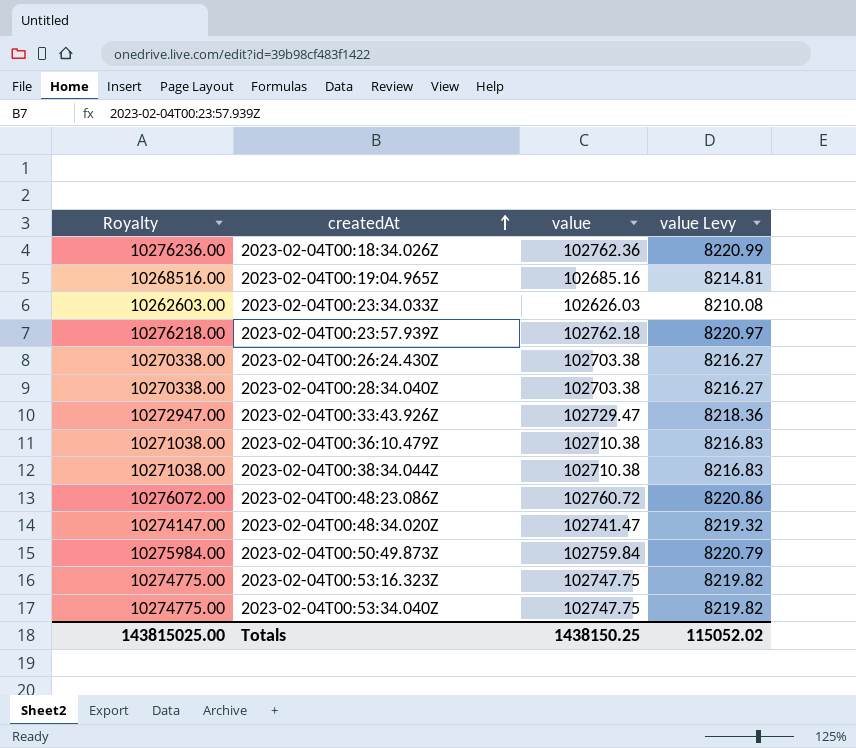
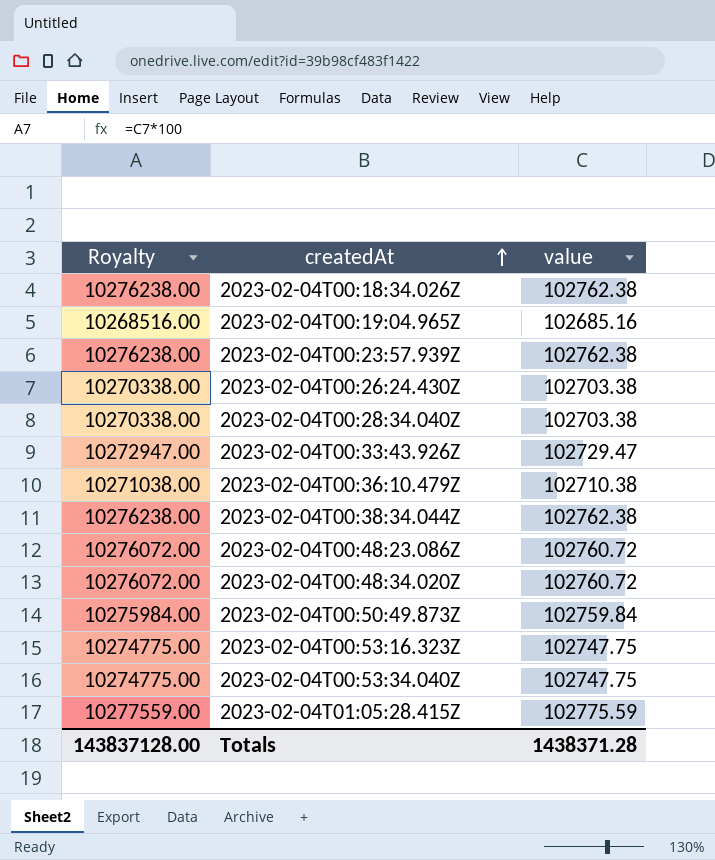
column value Levy | formula: [value] * 0.08 -> none
row 2023-02-04T00:23:34.033Z: 10262603.00 | 102626.03 | 8210.08 -> none
2023-02-04T00:18:34.026Z | Royalty: 10276236.00 -> 10276238.00
2023-02-04T00:18:34.026Z | value: 102762.36 -> 102762.38
2023-02-04T00:23:57.939Z | Royalty: 10276218.00 -> 10276238.00
2023-02-04T00:23:57.939Z | value: 102762.18 -> 102762.38
2023-02-04T00:38:34.044Z | Royalty: 10271038.00 -> 10276238.00
2023-02-04T00:38:34.044Z | value: 102710.38 -> 102762.38
2023-02-04T00:48:34.020Z | Royalty: 10274147.00 -> 10276072.00
2023-02-04T00:48:34.020Z | value: 102741.47 -> 102760.72
row 2023-02-04T01:05:28.415Z: none -> 10277559.00 | 102775.59
Totals | Royalty: 143815025.00 -> 143837128.00
Totals | value: 1438150.25 -> 1438371.28

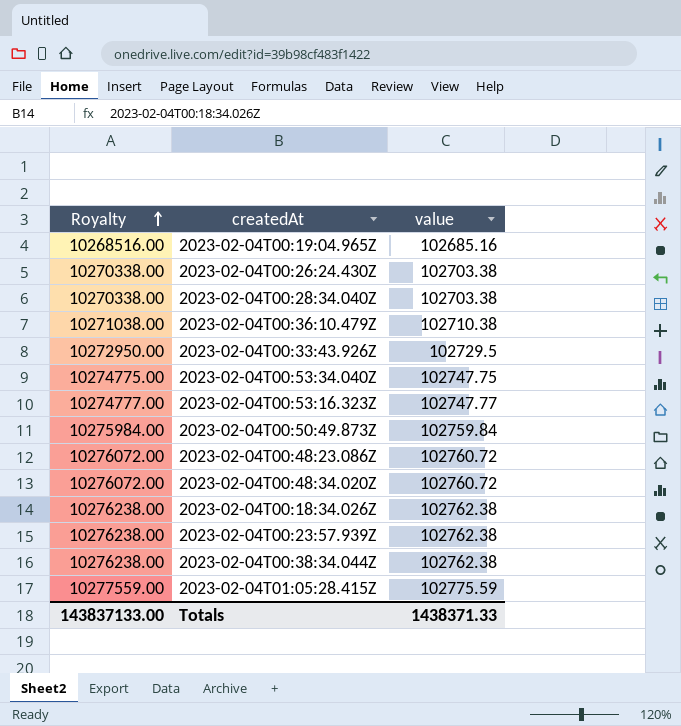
row order: createdAt ascending -> Royalty ascending
2023-02-04T00:33:43.926Z | Royalty: 10272947.00 -> 10272950.00
2023-02-04T00:33:43.926Z | value: 102729.47 -> 102729.5
2023-02-04T00:53:16.323Z | Royalty: 10274775.00 -> 10274777.00
2023-02-04T00:53:16.323Z | value: 102747.75 -> 102747.77
Totals | Royalty: 143837128.00 -> 143837133.00
Totals | value: 1438371.28 -> 1438371.33

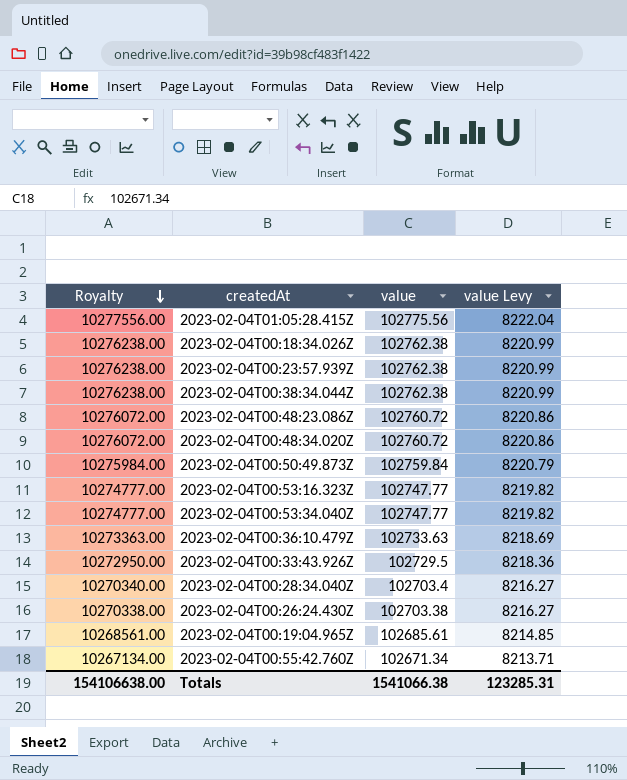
row order: Royalty ascending -> Royalty descending
column value Levy | formula: none -> [value] * 0.08
2023-02-04T01:05:28.415Z | Royalty: 10277559.00 -> 10277556.00
2023-02-04T01:05:28.415Z | value: 102775.59 -> 102775.56
2023-02-04T00:53:34.040Z | Royalty: 10274775.00 -> 10274777.00
2023-02-04T00:53:34.040Z | value: 102747.75 -> 102747.77
2023-02-04T00:36:10.479Z | Royalty: 10271038.00 -> 10273363.00
2023-02-04T00:36:10.479Z | value: 102710.38 -> 102733.63
2023-02-04T00:28:34.040Z | Royalty: 10270338.00 -> 10270340.00
2023-02-04T00:28:34.040Z | value: 102703.38 -> 102703.4
2023-02-04T00:19:04.965Z | Royalty: 10268516.00 -> 10268561.00
2023-02-04T00:19:04.965Z | value: 102685.16 -> 102685.61
row 2023-02-04T00:55:42.760Z: none -> 10267134.00 | 102671.34 | 8213.71
Totals | Royalty: 143837133.00 -> 154106638.00
Totals | value: 1438371.33 -> 1541066.38

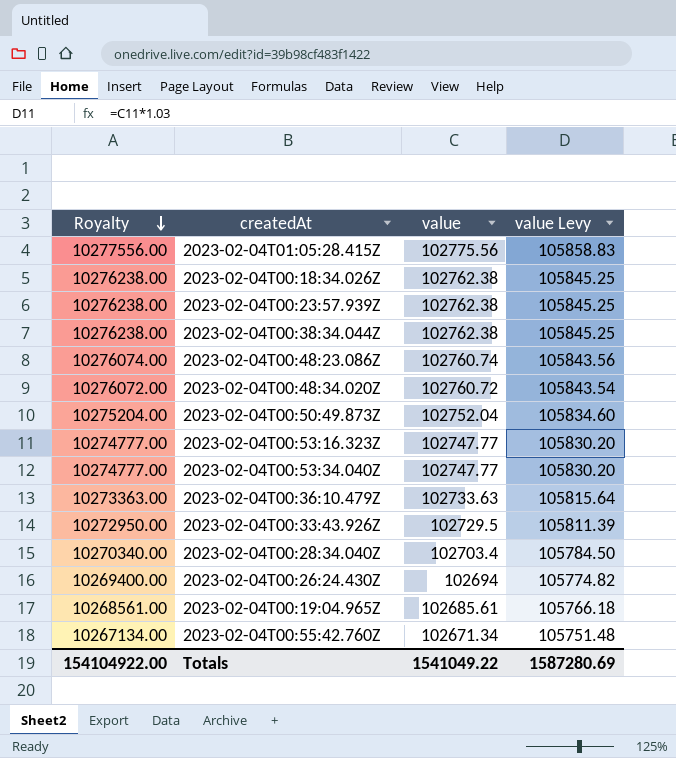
column value Levy | formula: [value] * 0.08 -> [value] * 1.03
2023-02-04T00:48:23.086Z | Royalty: 10276072.00 -> 10276074.00
2023-02-04T00:48:23.086Z | value: 102760.72 -> 102760.74
2023-02-04T00:50:49.873Z | Royalty: 10275984.00 -> 10275204.00
2023-02-04T00:50:49.873Z | value: 102759.84 -> 102752.04
2023-02-04T00:26:24.430Z | Royalty: 10270338.00 -> 10269400.00
2023-02-04T00:26:24.430Z | value: 102703.38 -> 102694
Totals | Royalty: 154106638.00 -> 154104922.00
Totals | value: 1541066.38 -> 1541049.22
Totals | value Levy: 123285.31 -> 1587280.69

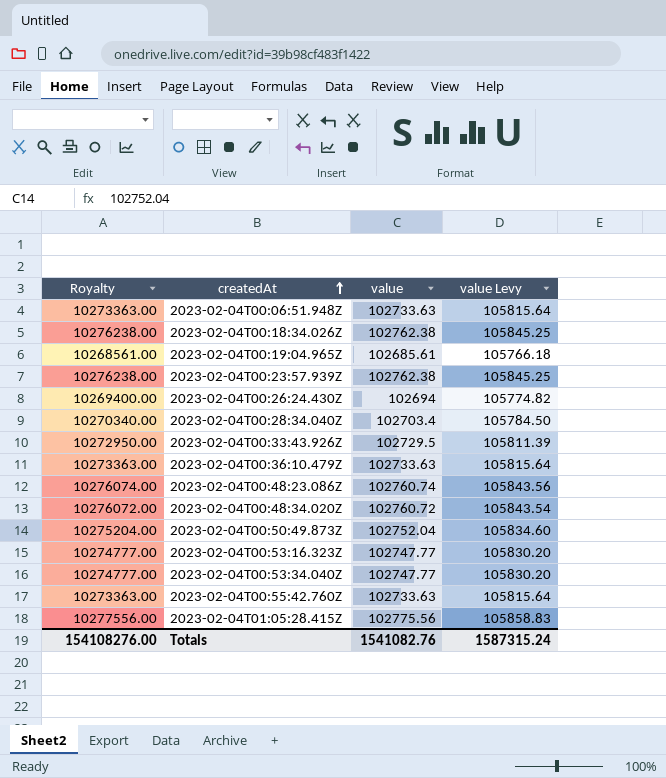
row order: Royalty descending -> createdAt ascending
row 2023-02-04T00:38:34.044Z: 10276238.00 | 102762.38 | 105845.25 -> none
row 2023-02-04T00:06:51.948Z: none -> 10273363.00 | 102733.63 | 105815.64
2023-02-04T00:55:42.760Z | Royalty: 10267134.00 -> 10273363.00
2023-02-04T00:55:42.760Z | value: 102671.34 -> 102733.63
2023-02-04T00:55:42.760Z | value Levy: 105751.48 -> 105815.64
Totals | Royalty: 154104922.00 -> 154108276.00
Totals | value: 1541049.22 -> 1541082.76
Totals | value Levy: 1587280.69 -> 1587315.24

